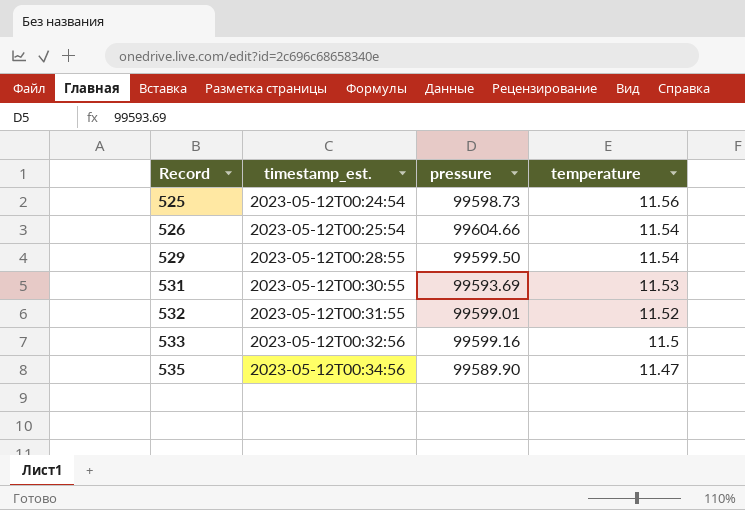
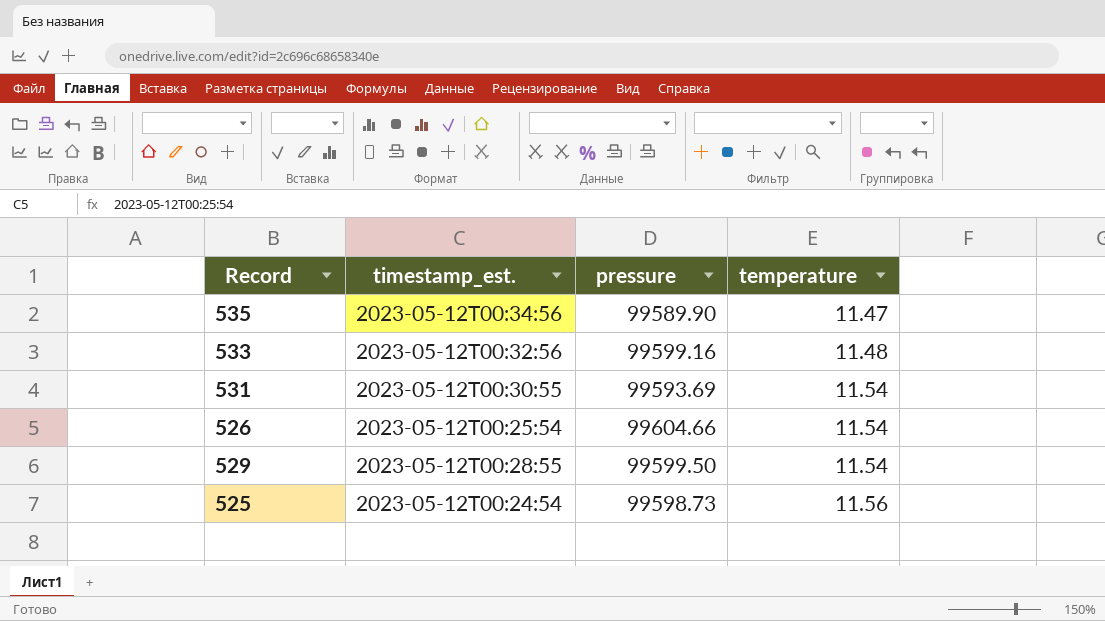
row order: Record ascending -> temperature ascending
row 532: 2023-05-12T00:31:55 | 99599.01 | 11.52 -> none
533 | temperature: 11.5 -> 11.48
531 | temperature: 11.53 -> 11.54

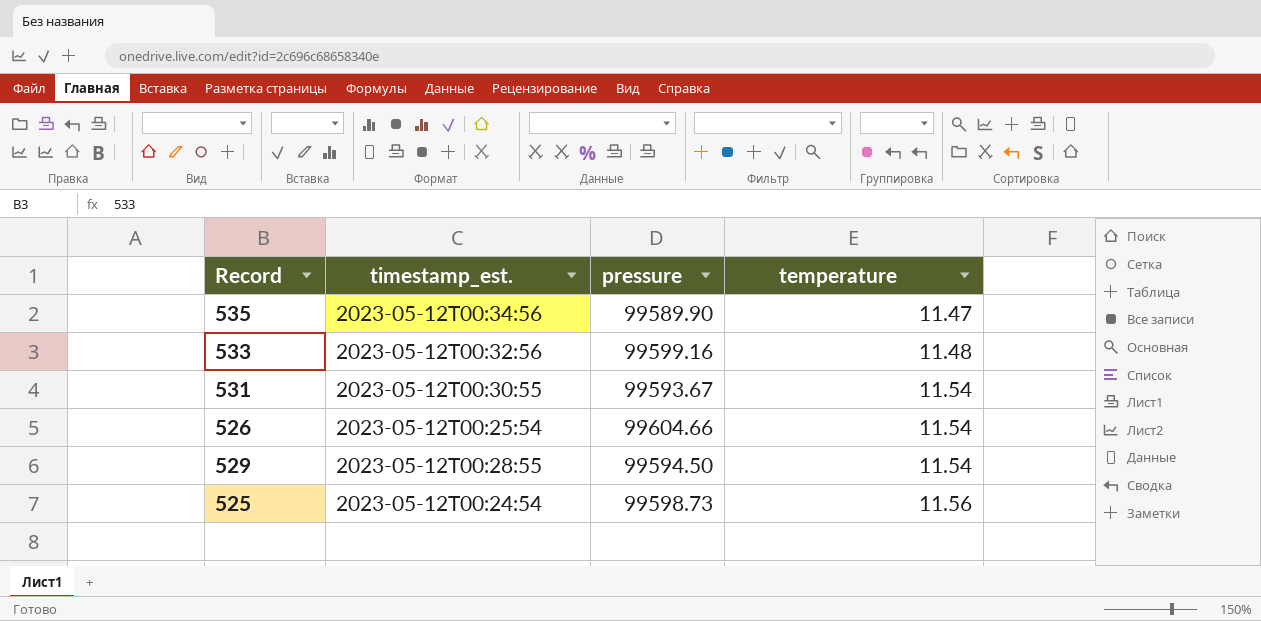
531 | pressure: 99593.69 -> 99593.67
529 | pressure: 99599.50 -> 99594.50

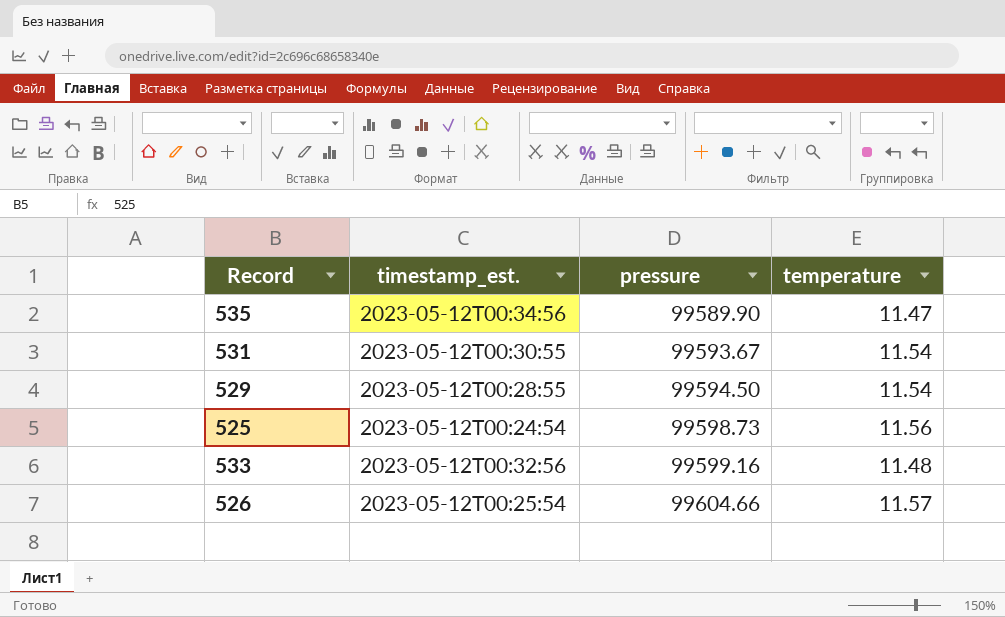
row order: temperature ascending -> pressure ascending
526 | temperature: 11.54 -> 11.57

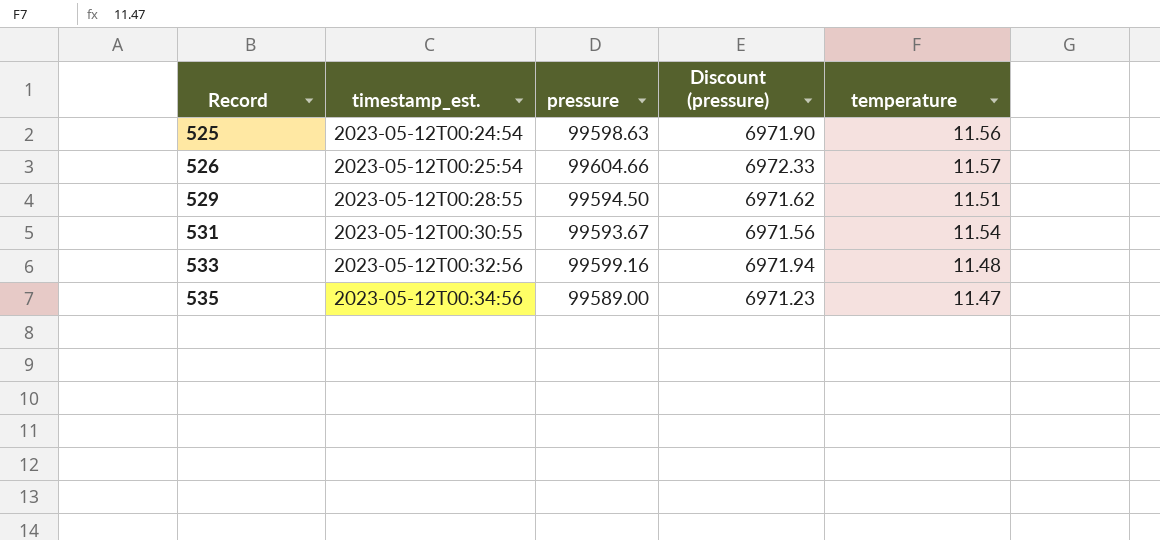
row order: pressure ascending -> Record ascending
column Discount (pressure) | formula: none -> [pressure] * 0.07
525 | pressure: 99598.73 -> 99598.63
529 | temperature: 11.54 -> 11.51
535 | pressure: 99589.90 -> 99589.00

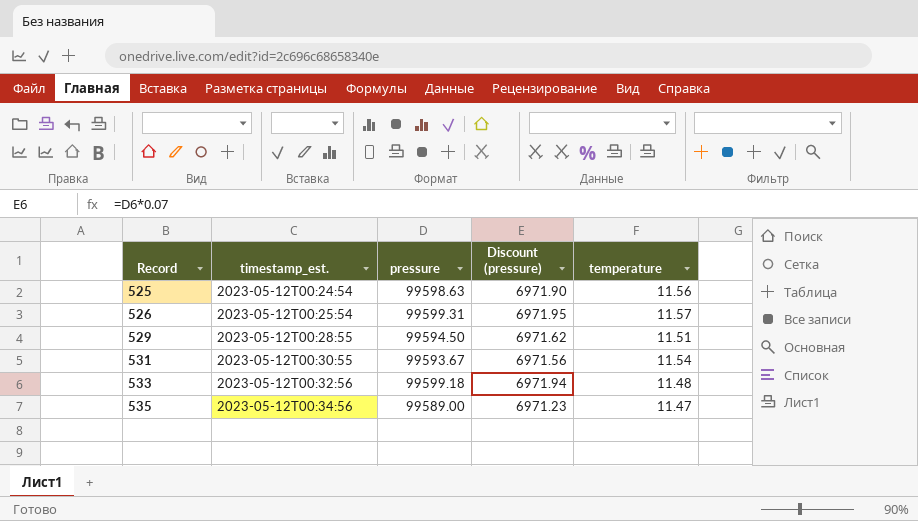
526 | pressure: 99604.66 -> 99599.31
526 | Discount (pressure): 6972.33 -> 6971.95
533 | pressure: 99599.16 -> 99599.18

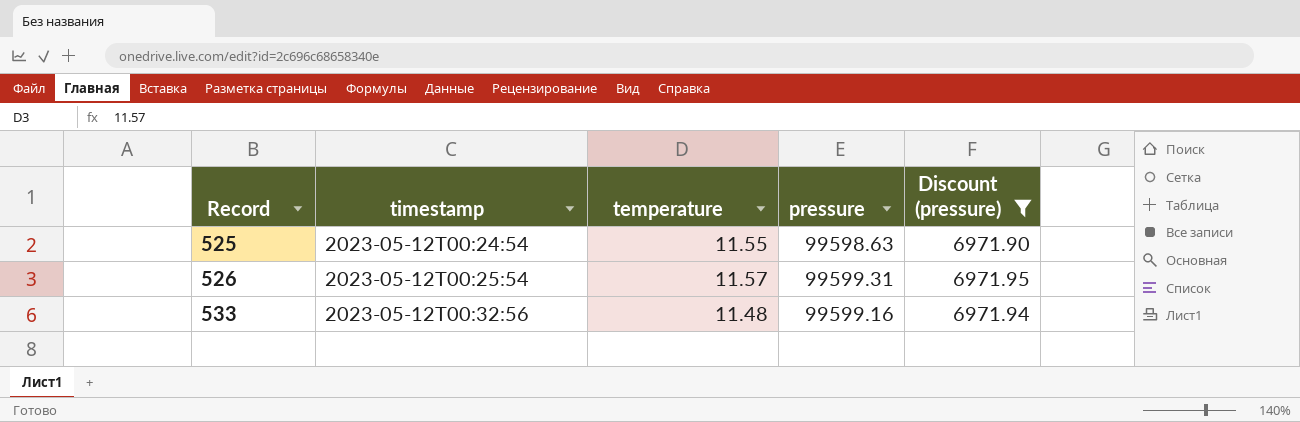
filter: none -> Discount (pressure) >= 6971.90
column name: timestamp_est. -> timestamp
column temperature | position: 5 -> 3
525 | temperature: 11.56 -> 11.55
533 | pressure: 99599.18 -> 99599.16

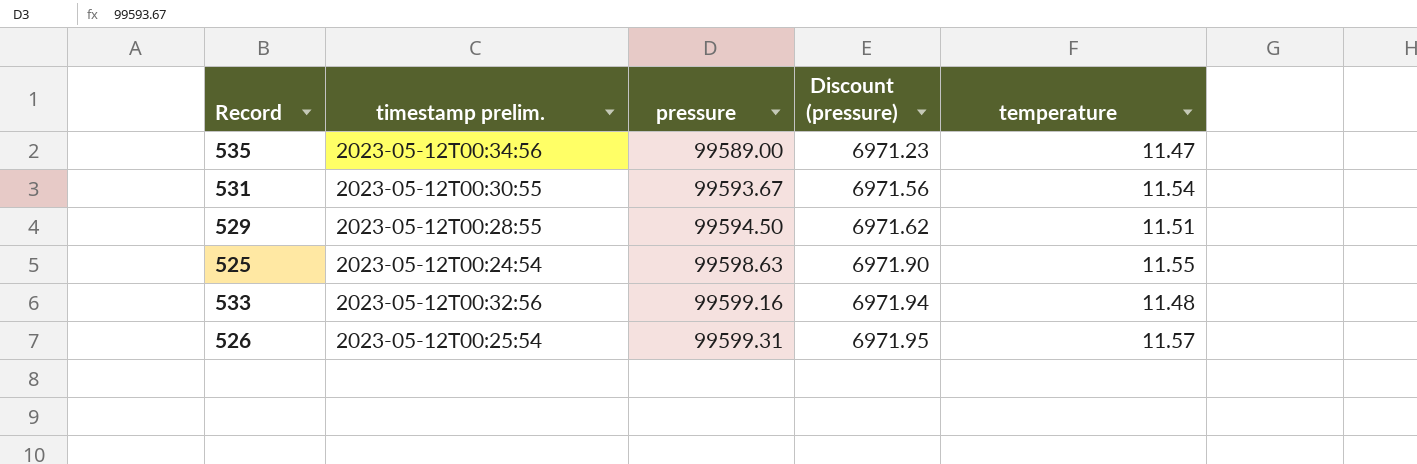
filter: Discount (pressure) >= 6971.90 -> none
row order: Record ascending -> pressure ascending
column name: timestamp -> timestamp prelim.
column temperature | position: 3 -> 5

